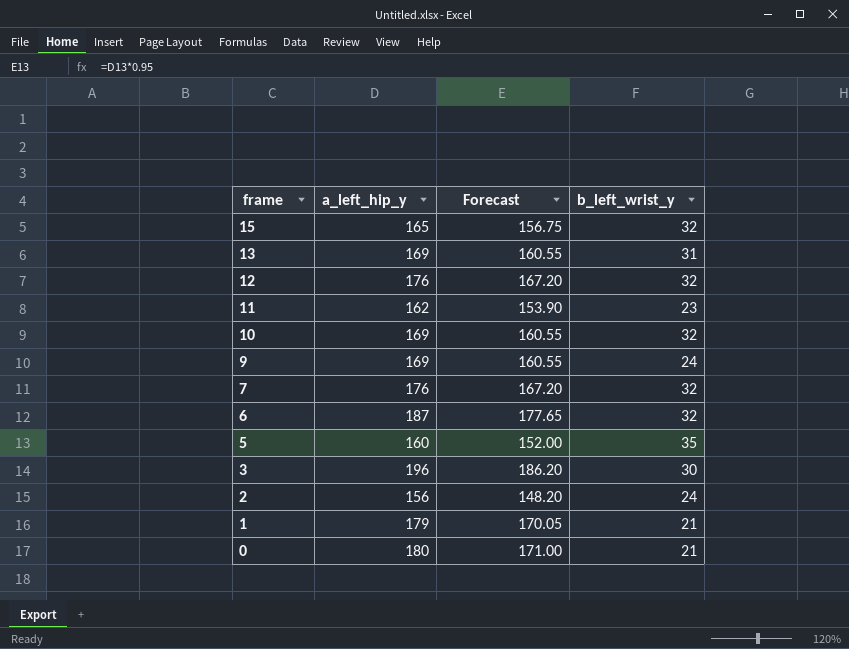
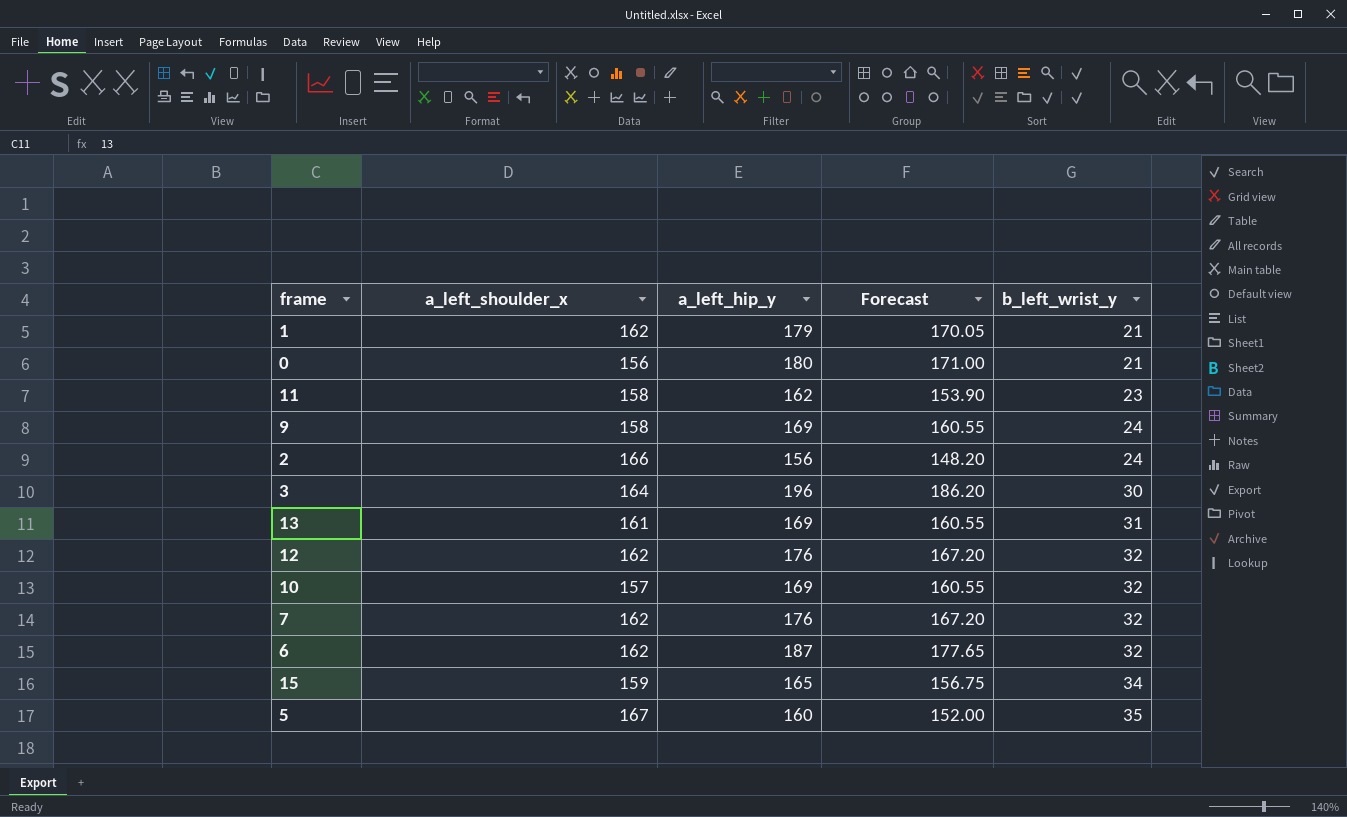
row order: frame descending -> b_left_wrist_y ascending
column a_left_shoulder_x | position: none -> 2
15 | b_left_wrist_y: 32 -> 34

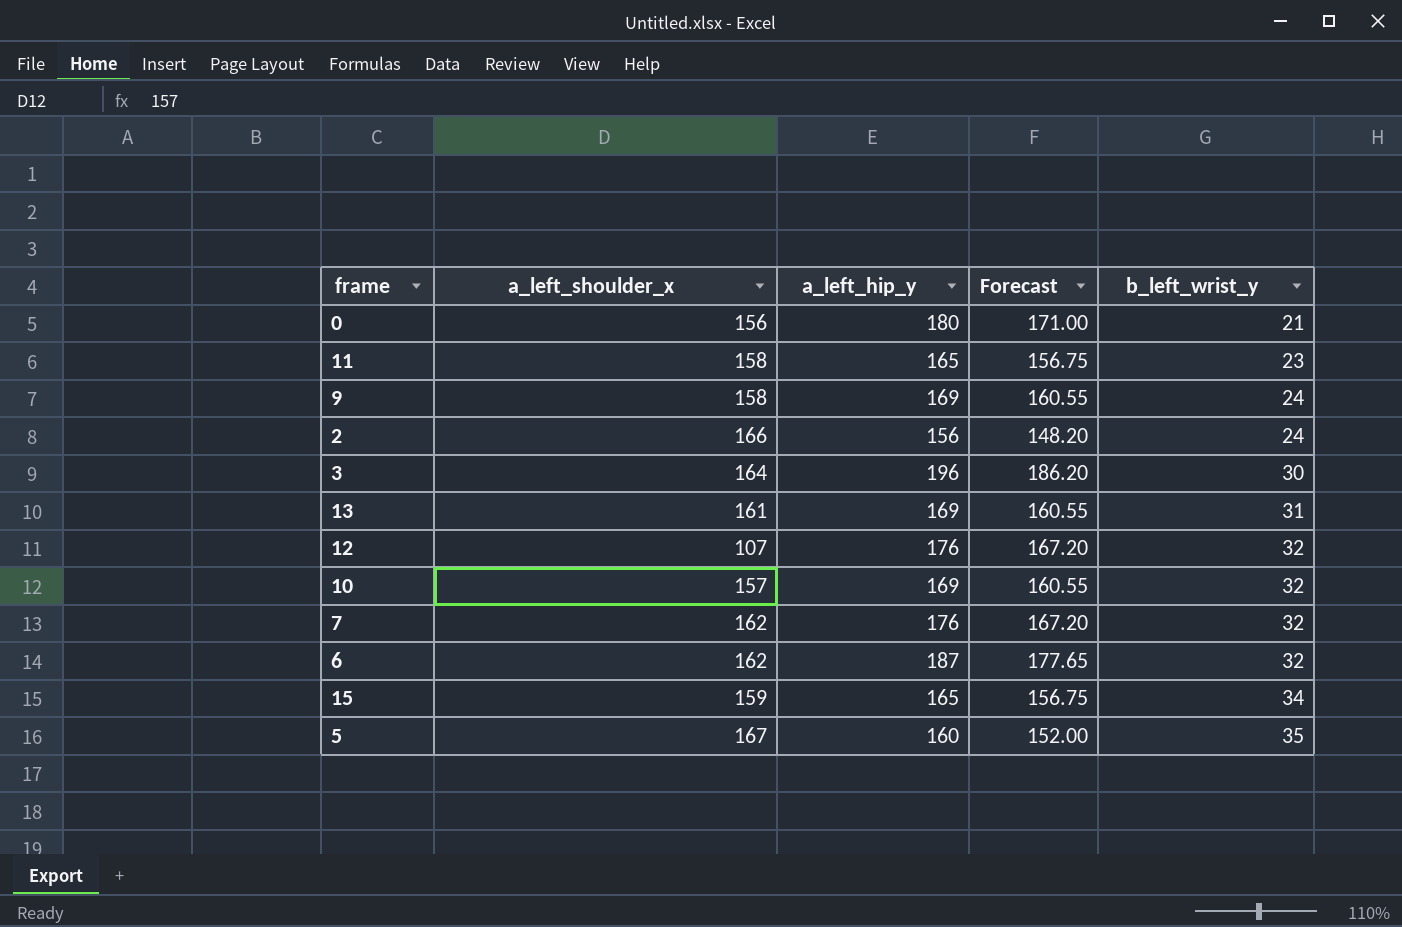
row 1: 162 | 179 | 170.05 | 21 -> none
11 | a_left_hip_y: 162 -> 165
11 | Forecast: 153.90 -> 156.75
12 | a_left_shoulder_x: 162 -> 107

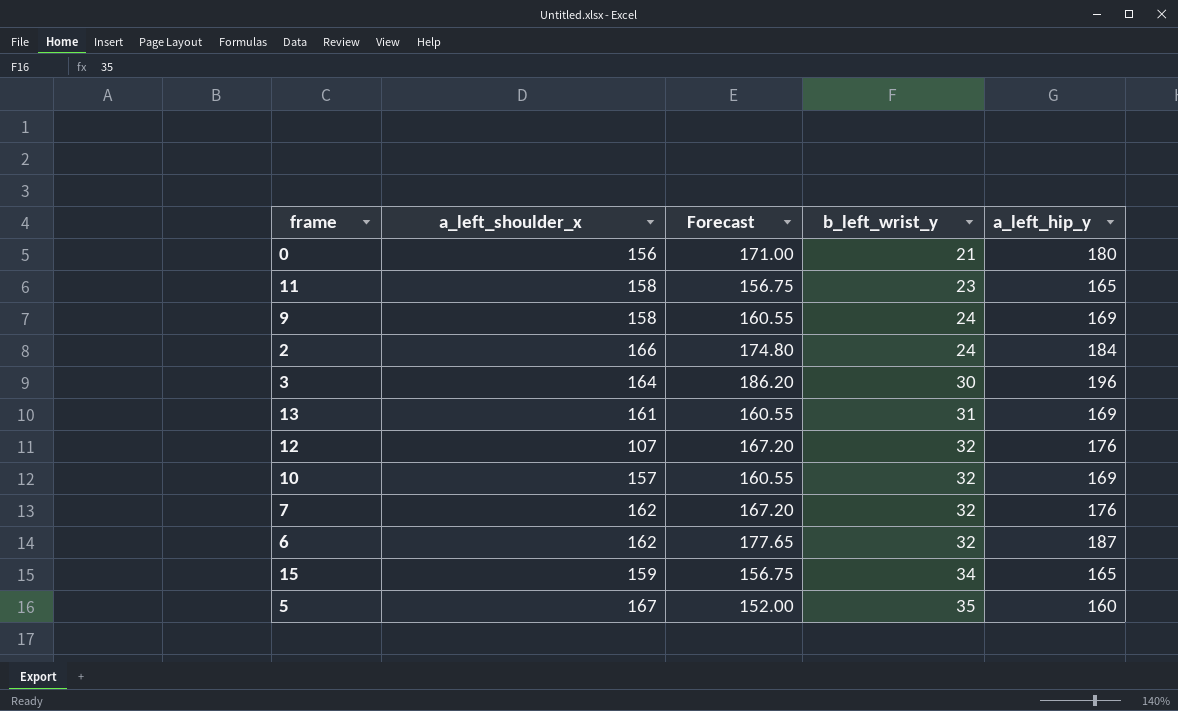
column a_left_hip_y | position: 3 -> 5
2 | Forecast: 148.20 -> 174.80
2 | a_left_hip_y: 156 -> 184

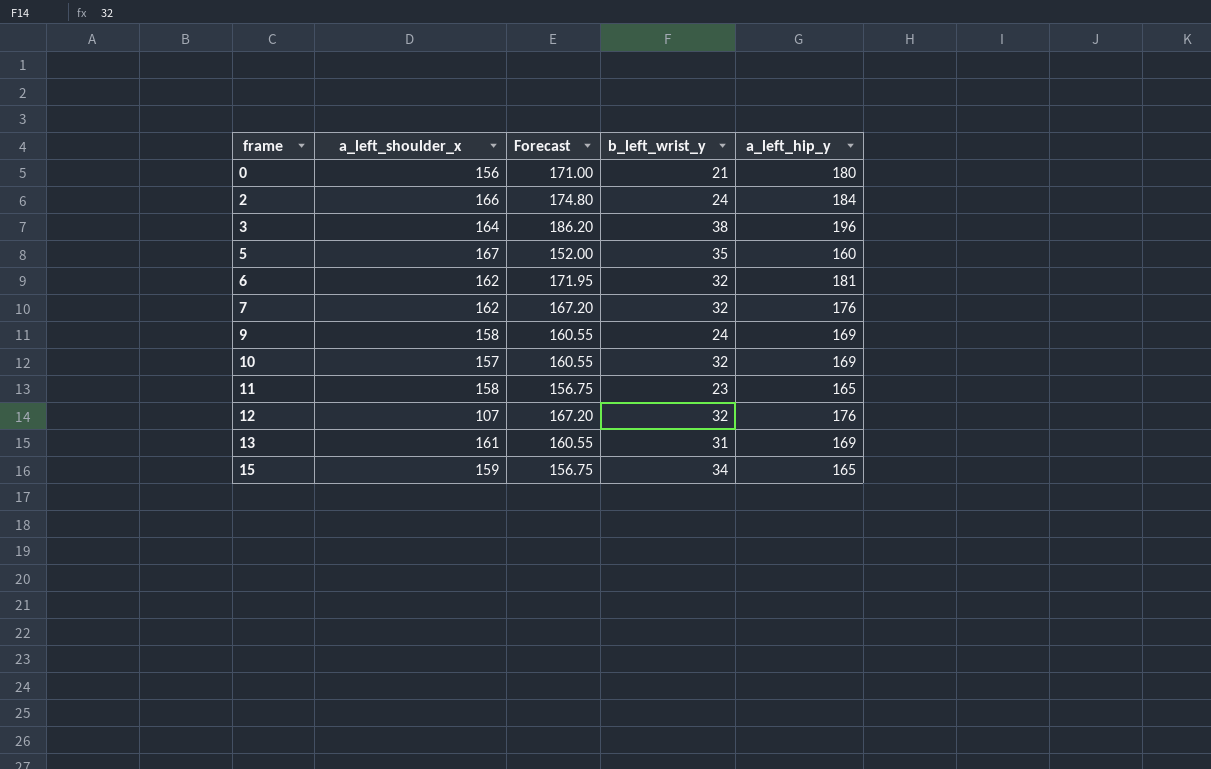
row order: b_left_wrist_y ascending -> frame ascending
3 | b_left_wrist_y: 30 -> 38
6 | Forecast: 177.65 -> 171.95
6 | a_left_hip_y: 187 -> 181

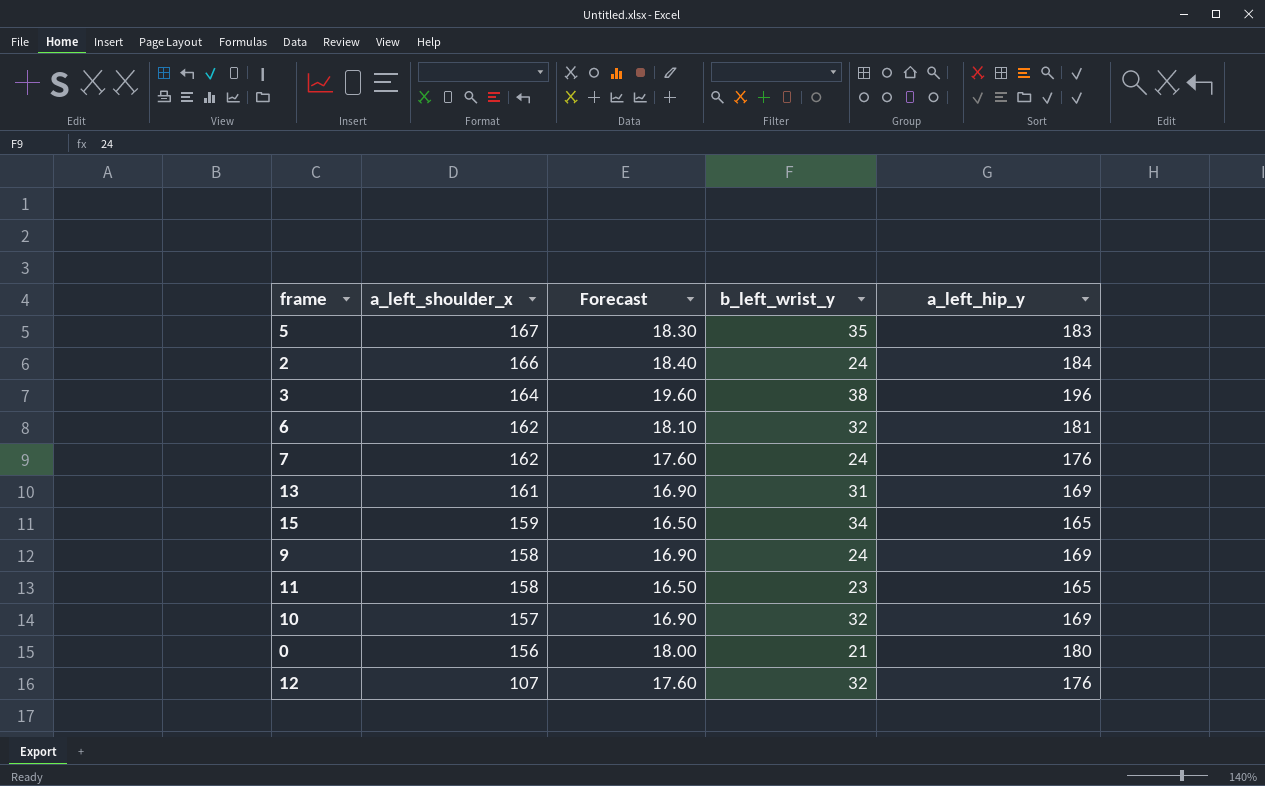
row order: frame ascending -> a_left_shoulder_x descending
column Forecast | formula: [a_left_hip_y] * 0.95 -> [a_left_hip_y] * 0.1
5 | a_left_hip_y: 160 -> 183
7 | b_left_wrist_y: 32 -> 24

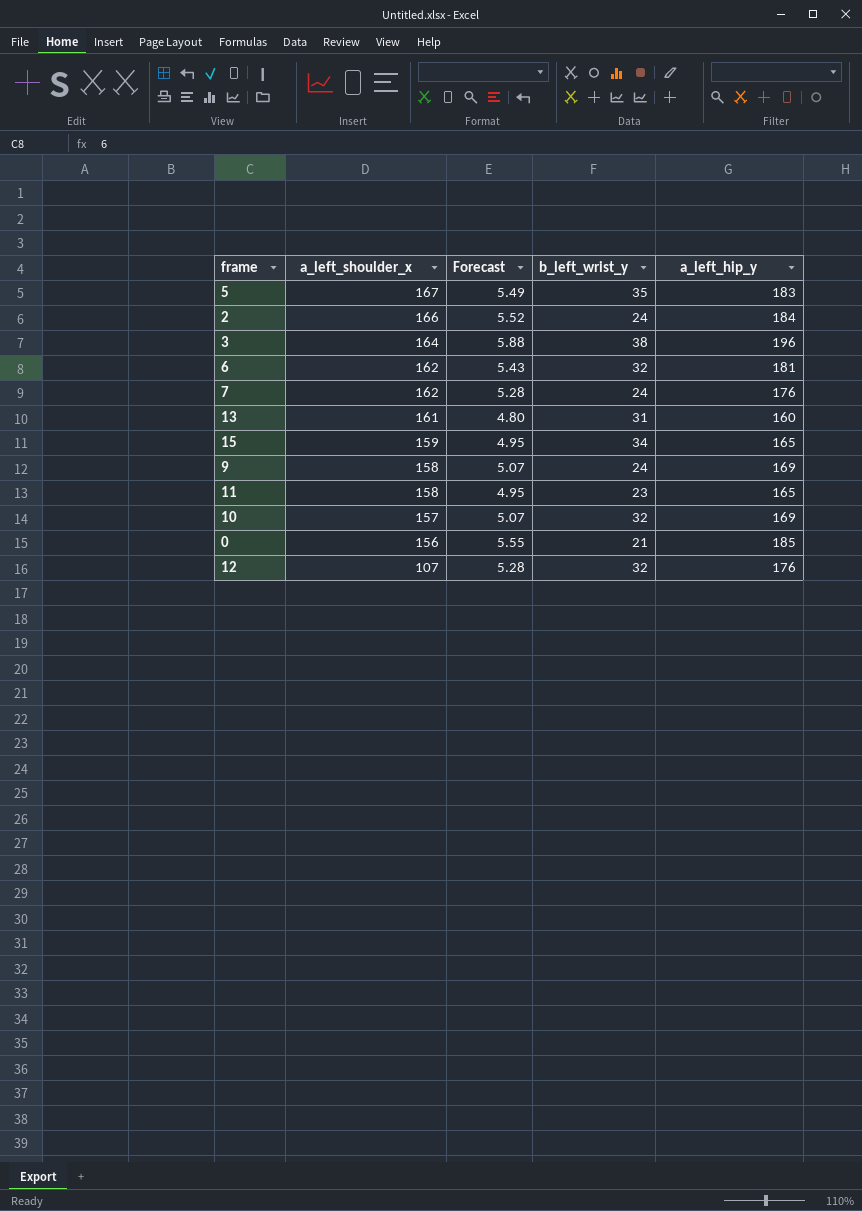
column Forecast | formula: [a_left_hip_y] * 0.1 -> [a_left_hip_y] * 0.03
13 | a_left_hip_y: 169 -> 160
0 | a_left_hip_y: 180 -> 185

